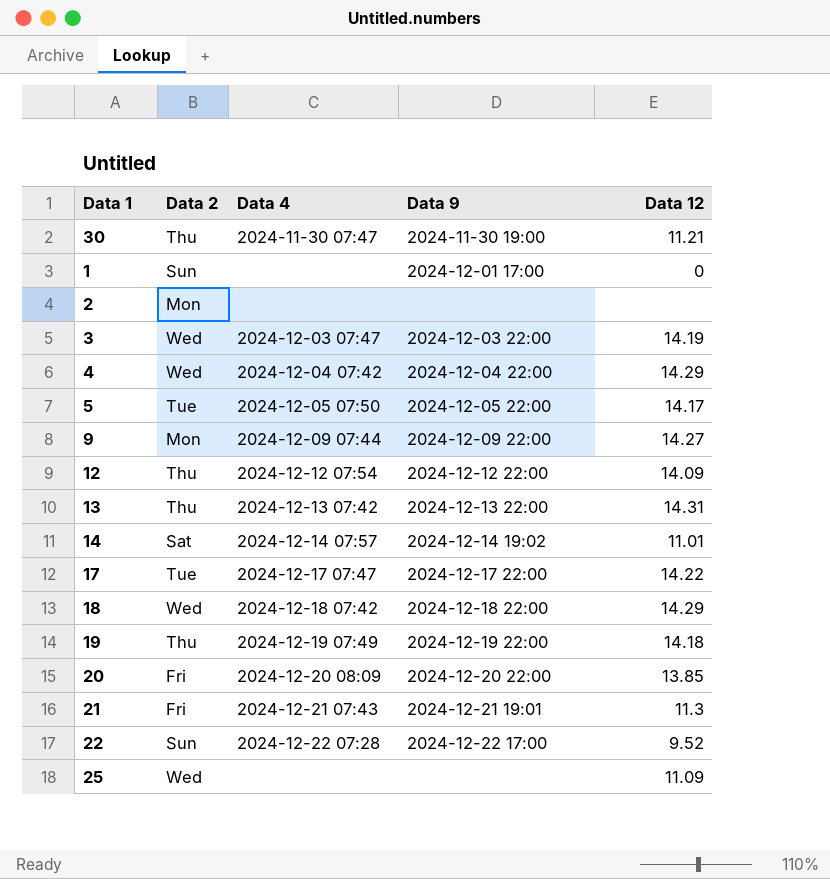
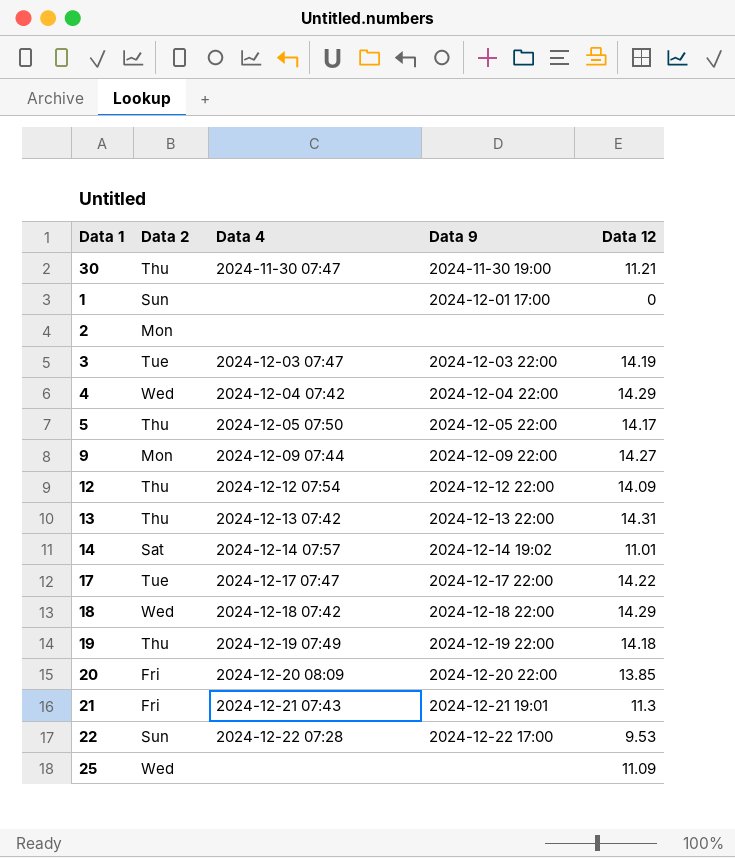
3 | Data 2: Wed -> Tue
5 | Data 2: Tue -> Thu
22 | Data 12: 9.52 -> 9.53

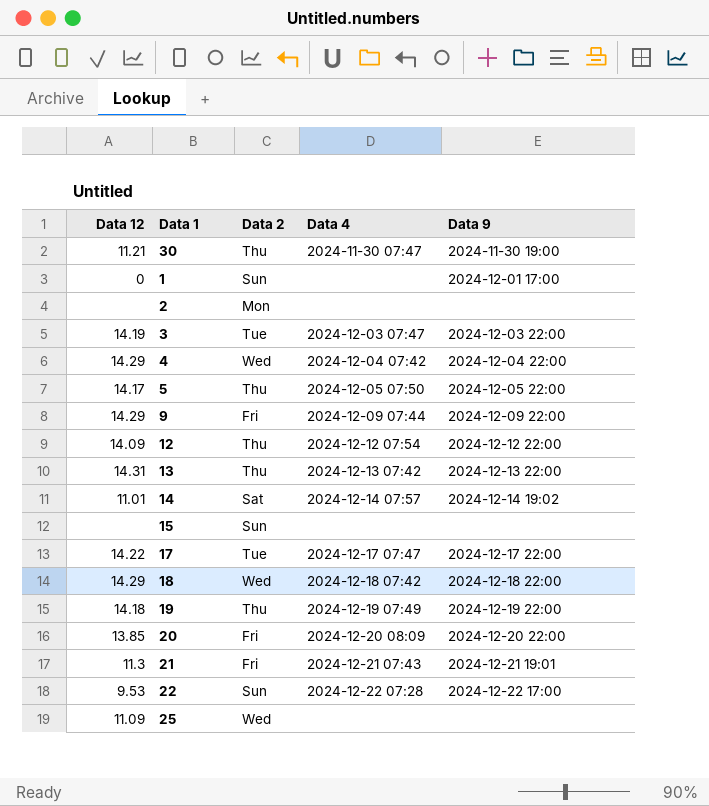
column Data 12 | position: 5 -> 1
9 | Data 12: 14.27 -> 14.29
9 | Data 2: Mon -> Fri
row 15: none -> none | Sun | none | none

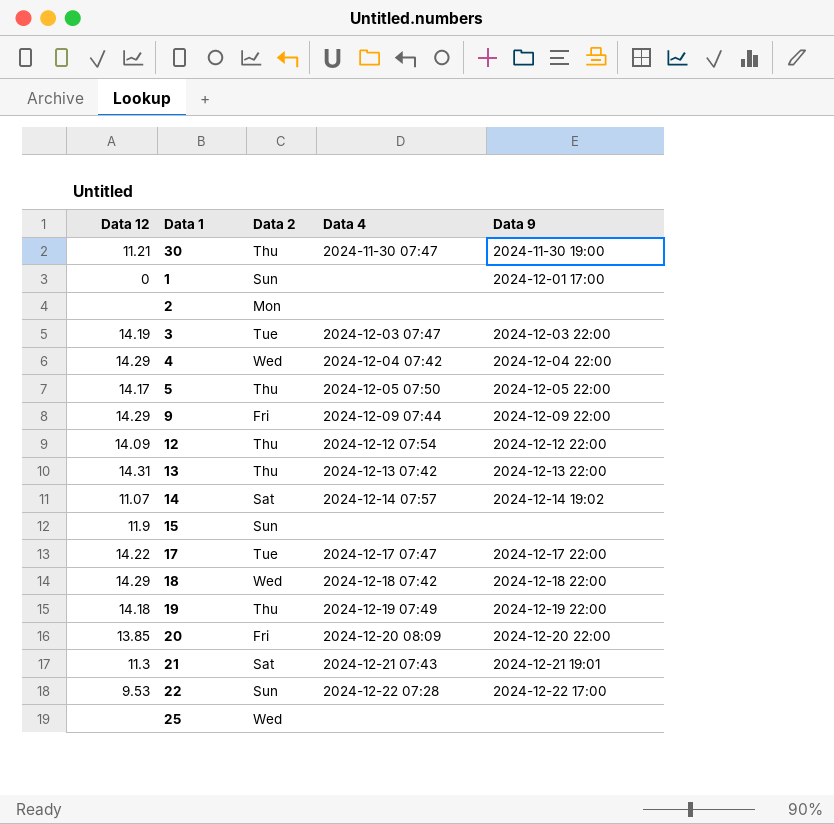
14 | Data 12: 11.01 -> 11.07
15 | Data 12: none -> 11.9
21 | Data 2: Fri -> Sat
25 | Data 12: 11.09 -> none

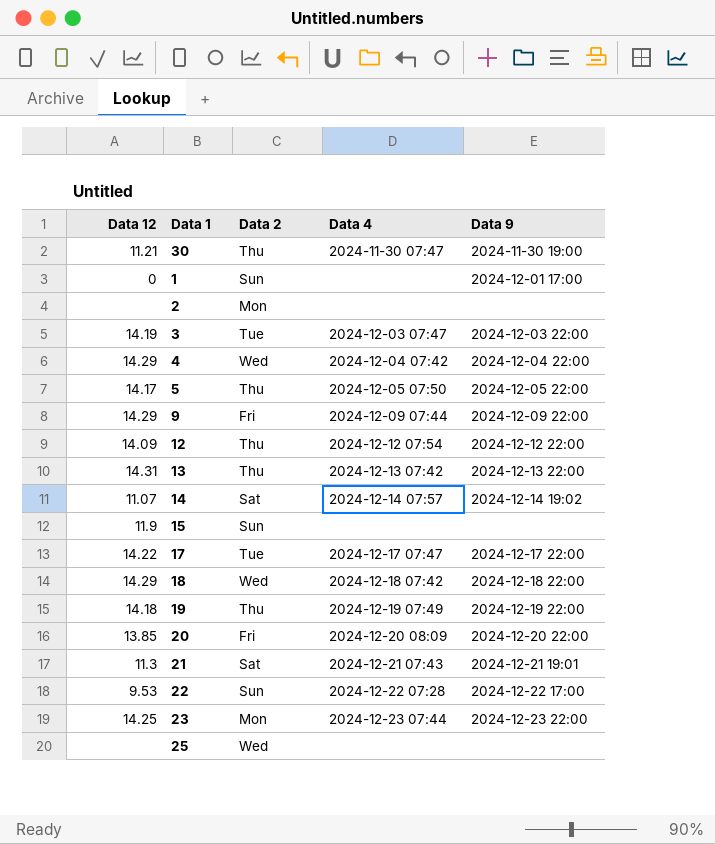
row 23: none -> 14.25 | Mon | 2024-12-23 07:44 | 2024-12-23 22:00

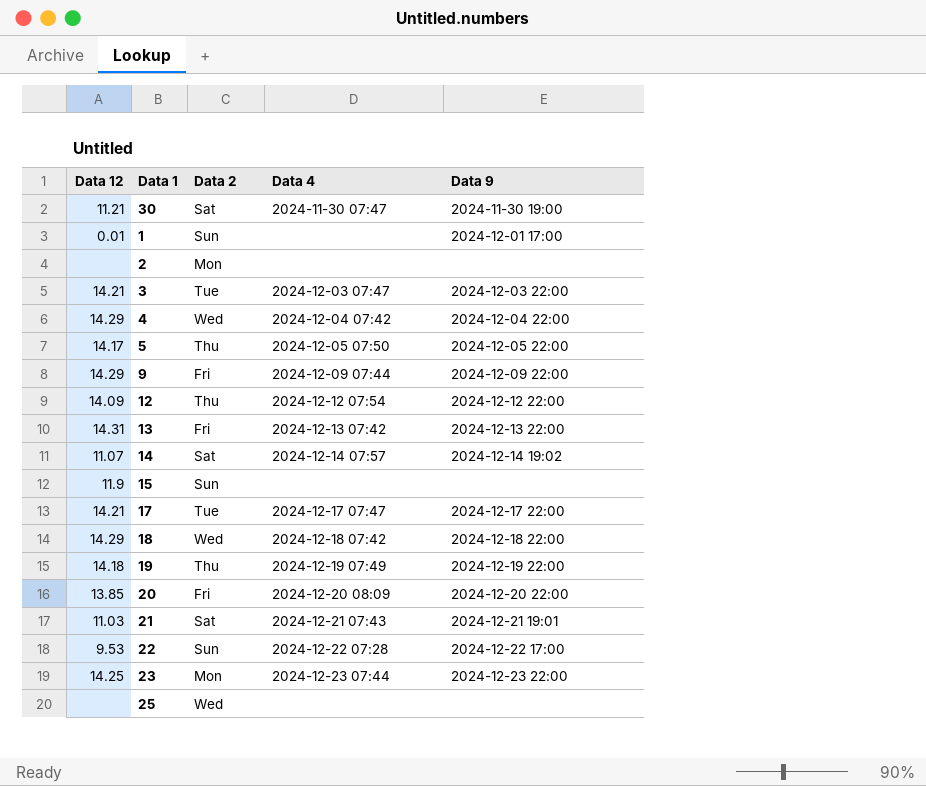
30 | Data 2: Thu -> Sat
1 | Data 12: 0 -> 0.01
3 | Data 12: 14.19 -> 14.21
13 | Data 2: Thu -> Fri
17 | Data 12: 14.22 -> 14.21
21 | Data 12: 11.3 -> 11.03

